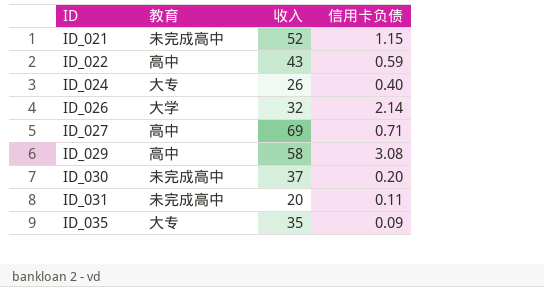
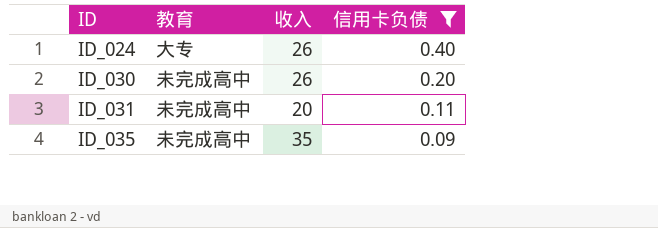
filter: none -> 信用卡负债 <= 0.40
ID_030 | 收入: 37 -> 26
ID_035 | 教育: 大专 -> 未完成高中

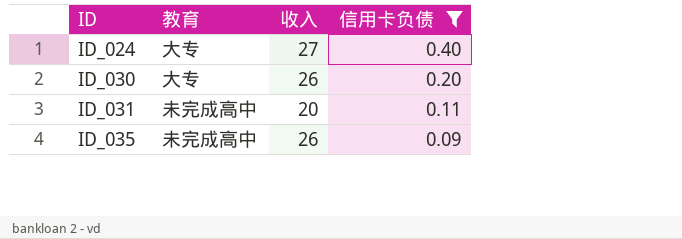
ID_024 | 收入: 26 -> 27
ID_030 | 教育: 未完成高中 -> 大专
ID_035 | 收入: 35 -> 26

